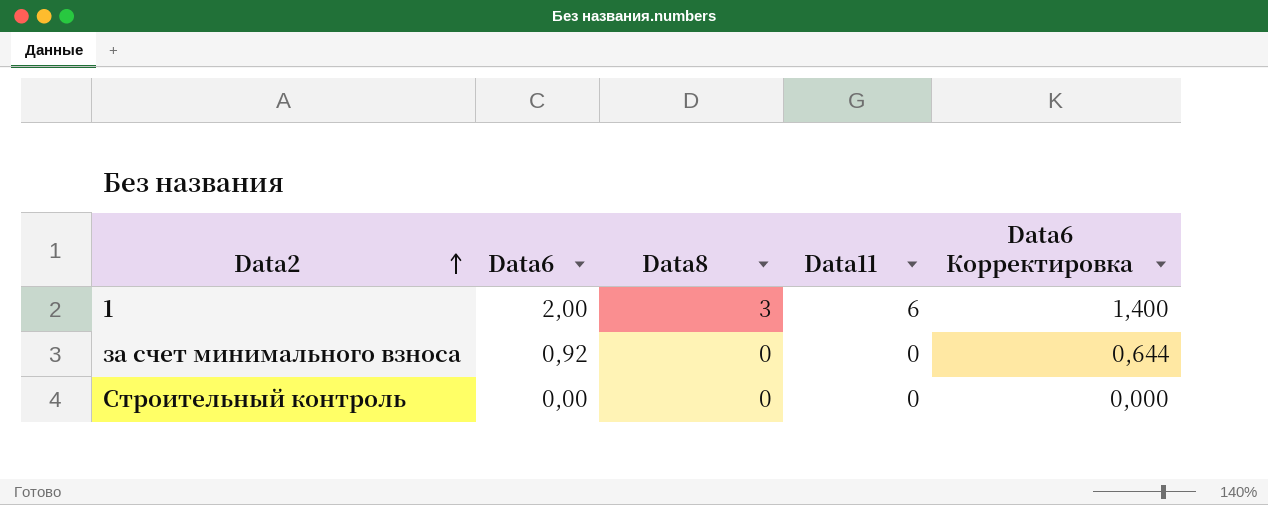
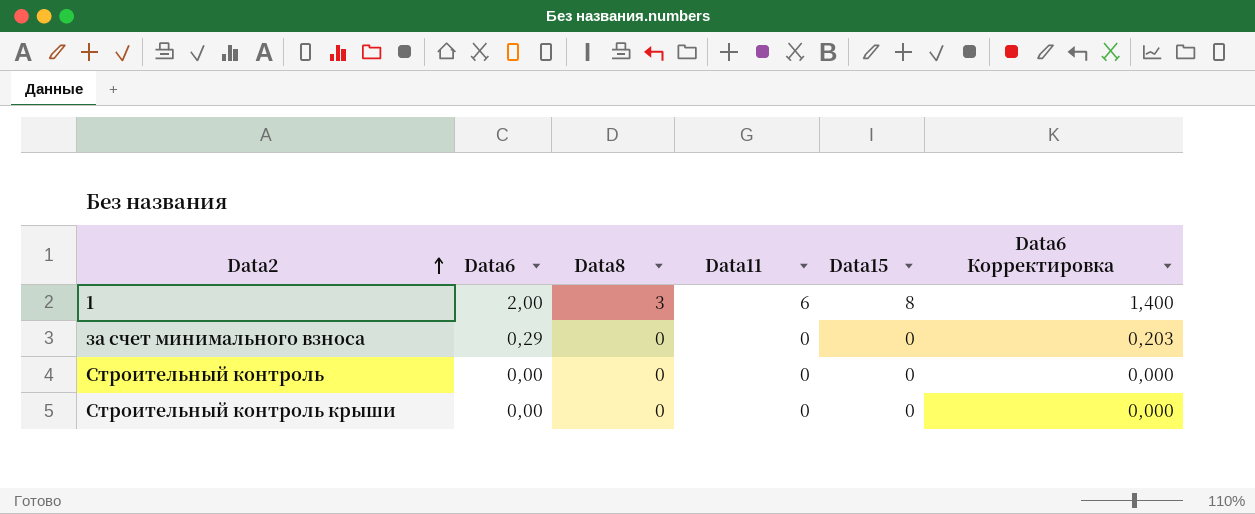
column Data15 | position: none -> 5
за счет минимального взноса | Data6: 0,92 -> 0,29
за счет минимального взноса | Data6 Корректировка: 0,644 -> 0,203
row Строительный контроль крыши: none -> 0,00 | 0 | 0 | 0 | 0,000

